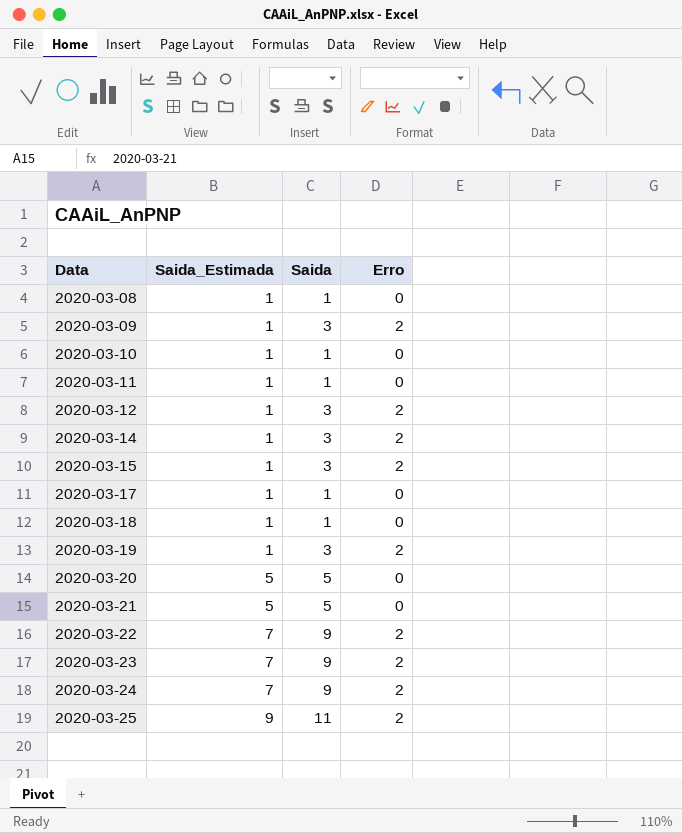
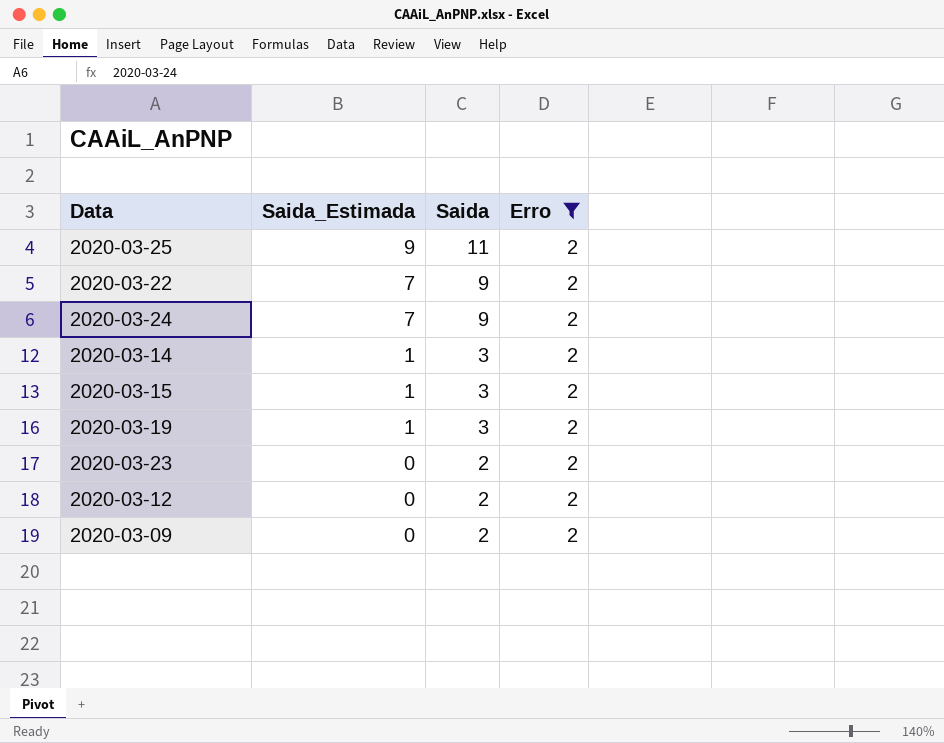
filter: none -> Erro = 2
row order: Data ascending -> Saida_Estimada descending
2020-03-23 | Saida_Estimada: 7 -> 0
2020-03-23 | Saida: 9 -> 2
2020-03-12 | Saida_Estimada: 1 -> 0
2020-03-12 | Saida: 3 -> 2
2020-03-09 | Saida_Estimada: 1 -> 0
2020-03-09 | Saida: 3 -> 2

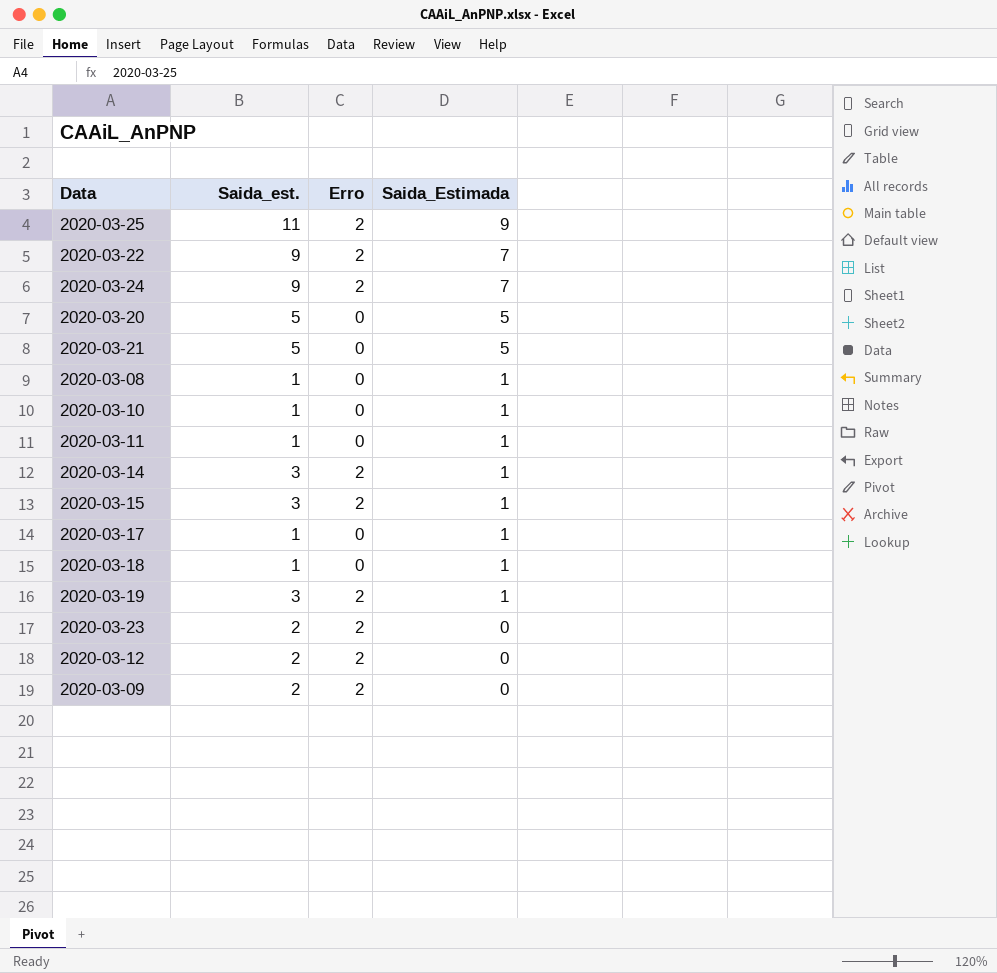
filter: Erro = 2 -> none
column name: Saida -> Saida_est.
column Saida_Estimada | position: 2 -> 4

